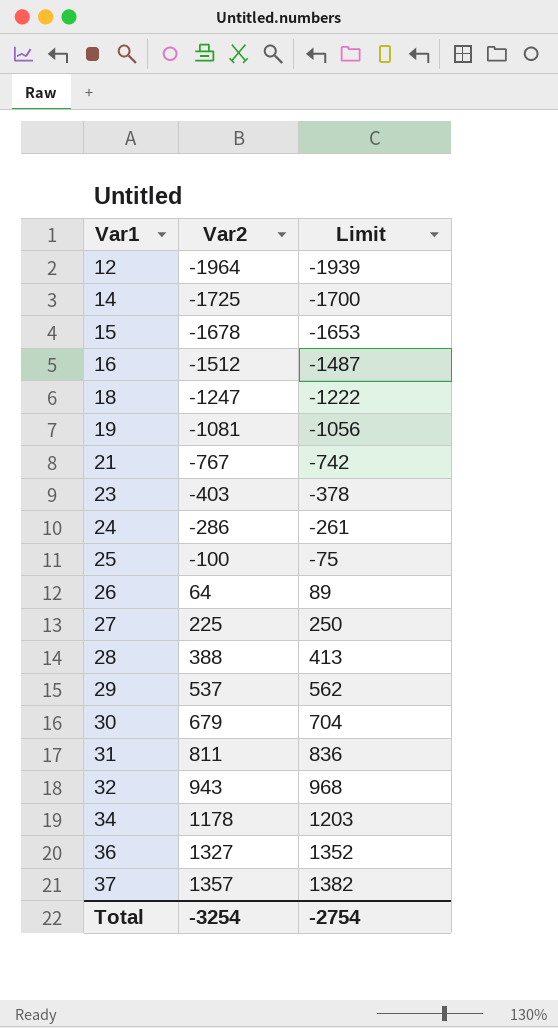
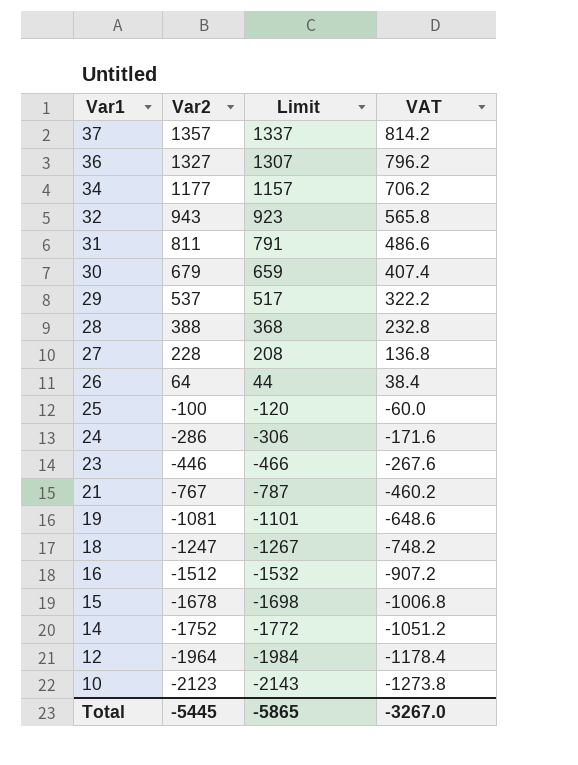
row order: Var1 ascending -> Var1 descending
column Limit | formula: [Var2] + 25 -> [Var2] - 20
column VAT | formula: none -> [Var2] * 0.6
34 | Var2: 1178 -> 1177
27 | Var2: 225 -> 228
23 | Var2: -403 -> -446
14 | Var2: -1725 -> -1752
row 10: none -> -2123 | -2143 | -1273.8
Total | Var2: -3254 -> -5445
Total | Limit: -2754 -> -5865

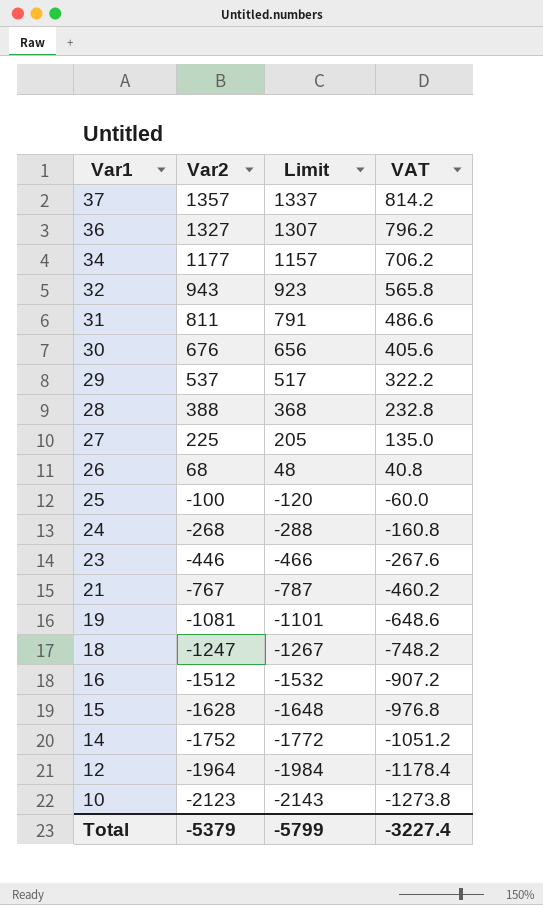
30 | Var2: 679 -> 676
30 | Limit: 659 -> 656
30 | VAT: 407.4 -> 405.6
27 | Var2: 228 -> 225
27 | Limit: 208 -> 205
27 | VAT: 136.8 -> 135.0
26 | Var2: 64 -> 68
26 | Limit: 44 -> 48
26 | VAT: 38.4 -> 40.8
24 | Var2: -286 -> -268
24 | Limit: -306 -> -288
24 | VAT: -171.6 -> -160.8
15 | Var2: -1678 -> -1628
15 | Limit: -1698 -> -1648
15 | VAT: -1006.8 -> -976.8
Total | Var2: -5445 -> -5379
Total | Limit: -5865 -> -5799
Total | VAT: -3267.0 -> -3227.4

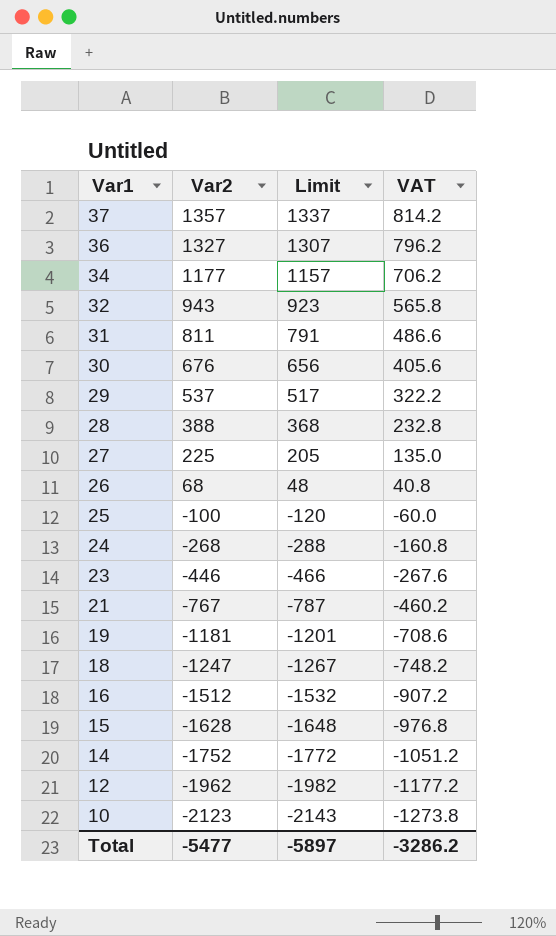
19 | Var2: -1081 -> -1181
19 | Limit: -1101 -> -1201
19 | VAT: -648.6 -> -708.6
12 | Var2: -1964 -> -1962
12 | Limit: -1984 -> -1982
12 | VAT: -1178.4 -> -1177.2
Total | Var2: -5379 -> -5477
Total | Limit: -5799 -> -5897
Total | VAT: -3227.4 -> -3286.2

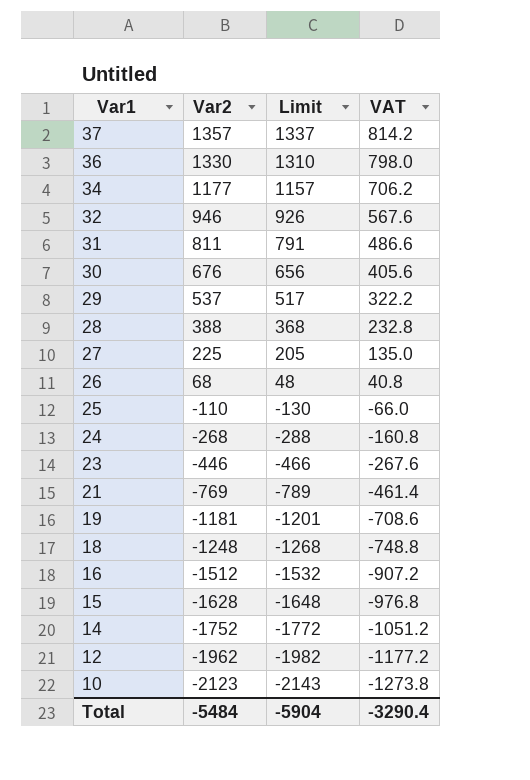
36 | Var2: 1327 -> 1330
36 | Limit: 1307 -> 1310
36 | VAT: 796.2 -> 798.0
32 | Var2: 943 -> 946
32 | Limit: 923 -> 926
32 | VAT: 565.8 -> 567.6
25 | Var2: -100 -> -110
25 | Limit: -120 -> -130
25 | VAT: -60.0 -> -66.0
21 | Var2: -767 -> -769
21 | Limit: -787 -> -789
21 | VAT: -460.2 -> -461.4
18 | Var2: -1247 -> -1248
18 | Limit: -1267 -> -1268
18 | VAT: -748.2 -> -748.8
Total | Var2: -5477 -> -5484
Total | Limit: -5897 -> -5904
Total | VAT: -3286.2 -> -3290.4

